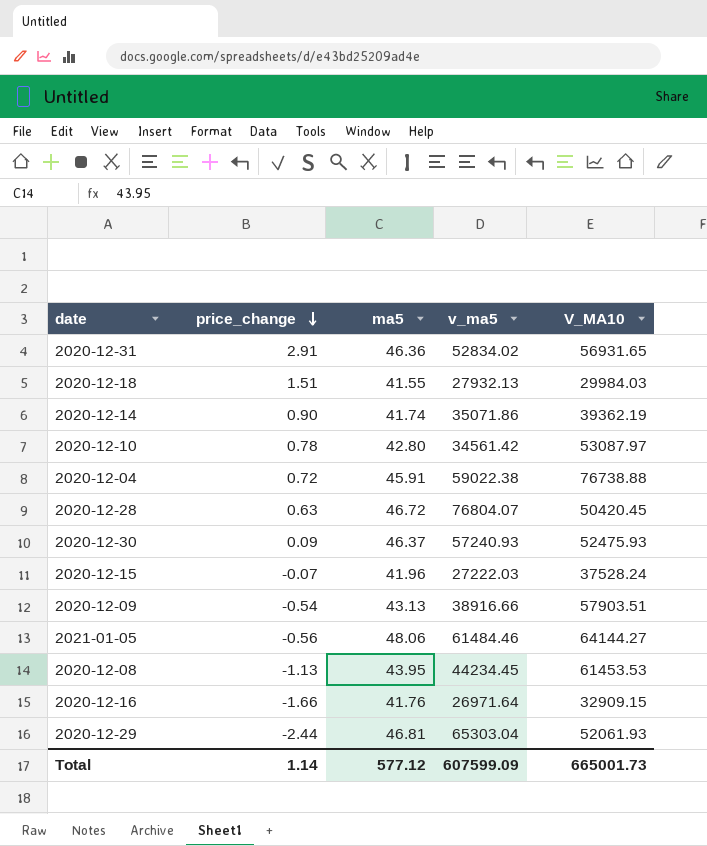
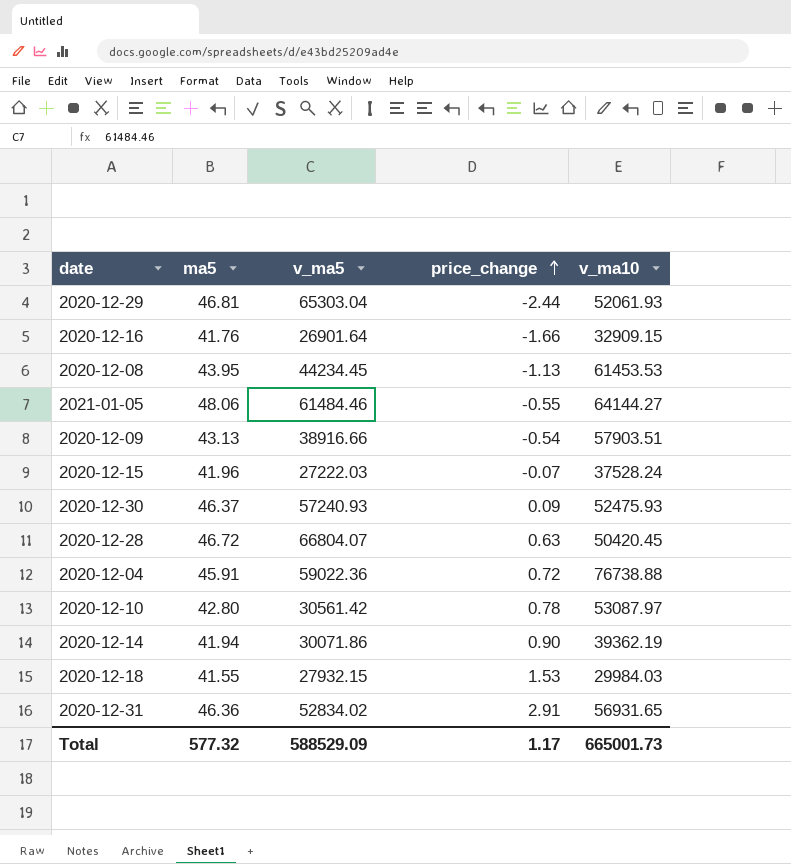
row order: price_change descending -> price_change ascending
column price_change | position: 2 -> 4
column name: V_MA10 -> v_ma10
2020-12-16 | v_ma5: 26971.64 -> 26901.64
2021-01-05 | price_change: -0.56 -> -0.55
2020-12-28 | v_ma5: 76804.07 -> 66804.07
2020-12-04 | v_ma5: 59022.38 -> 59022.36
2020-12-10 | v_ma5: 34561.42 -> 30561.42
2020-12-14 | ma5: 41.74 -> 41.94
2020-12-14 | v_ma5: 35071.86 -> 30071.86
2020-12-18 | v_ma5: 27932.13 -> 27932.15
2020-12-18 | price_change: 1.51 -> 1.53
Total | ma5: 577.12 -> 577.32
Total | v_ma5: 607599.09 -> 588529.09
Total | price_change: 1.14 -> 1.17

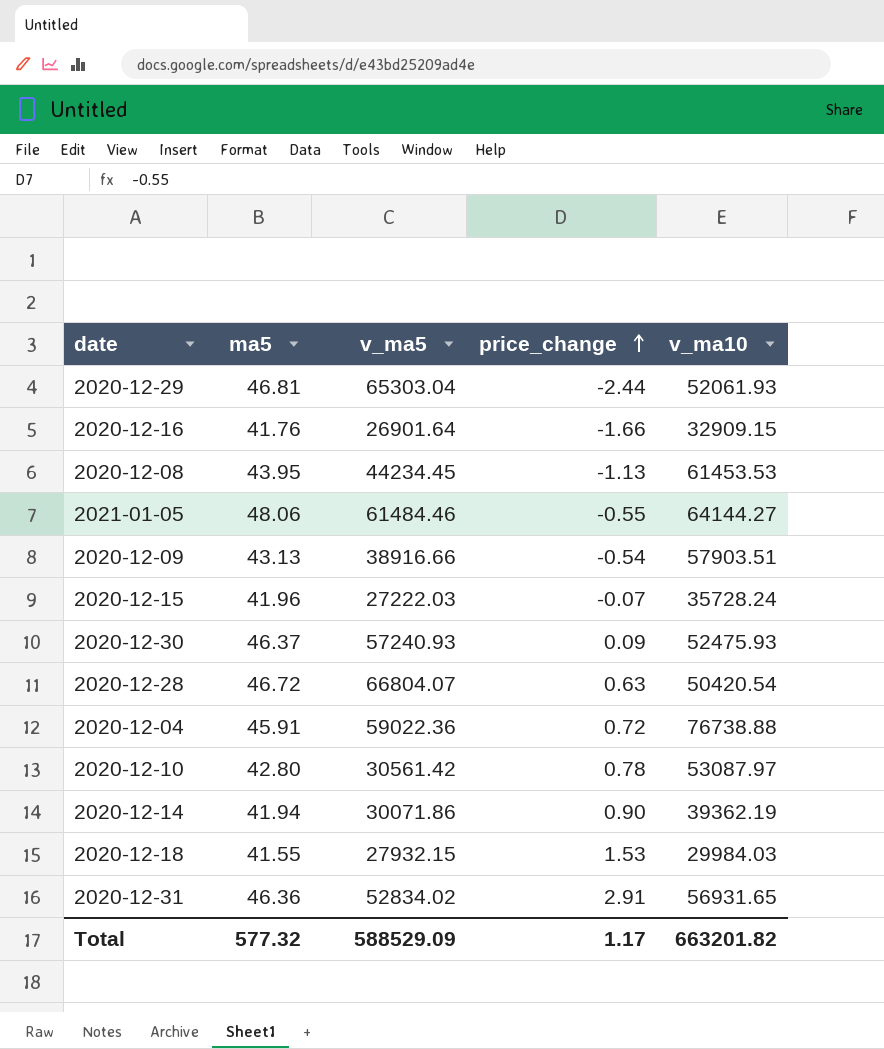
2020-12-15 | v_ma10: 37528.24 -> 35728.24
2020-12-28 | v_ma10: 50420.45 -> 50420.54
Total | v_ma10: 665001.73 -> 663201.82

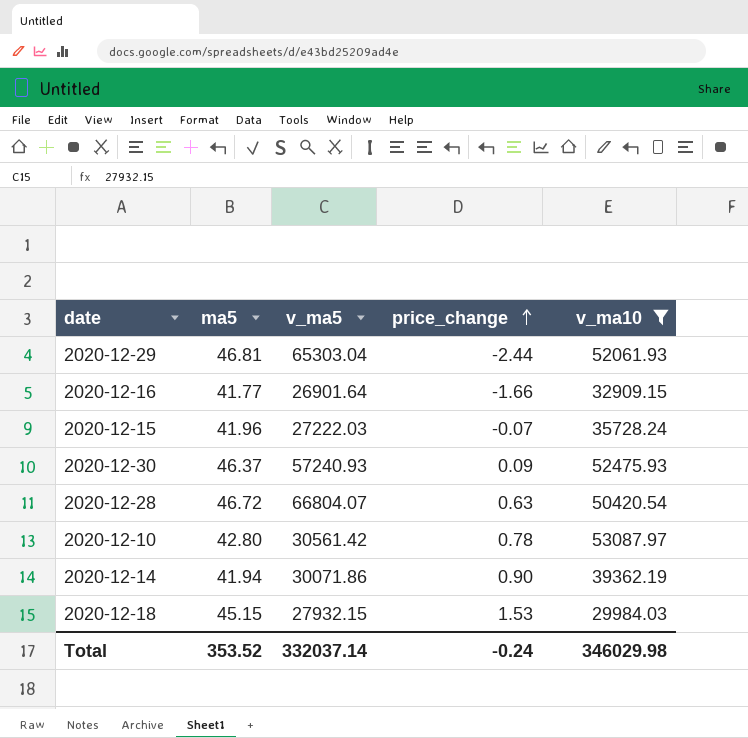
filter: none -> v_ma10 <= 53087.97
2020-12-16 | ma5: 41.76 -> 41.77
2020-12-18 | ma5: 41.55 -> 45.15
Total | ma5: 577.32 -> 353.52
Total | v_ma5: 588529.09 -> 332037.14
Total | price_change: 1.17 -> -0.24
Total | v_ma10: 663201.82 -> 346029.98

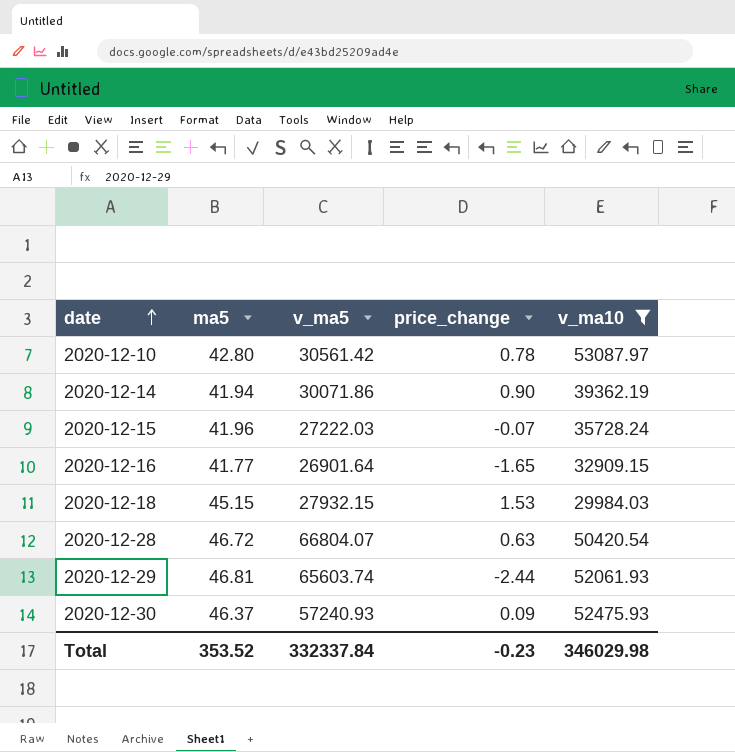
row order: price_change ascending -> date ascending
2020-12-16 | price_change: -1.66 -> -1.65
2020-12-29 | v_ma5: 65303.04 -> 65603.74
Total | v_ma5: 332037.14 -> 332337.84
Total | price_change: -0.24 -> -0.23

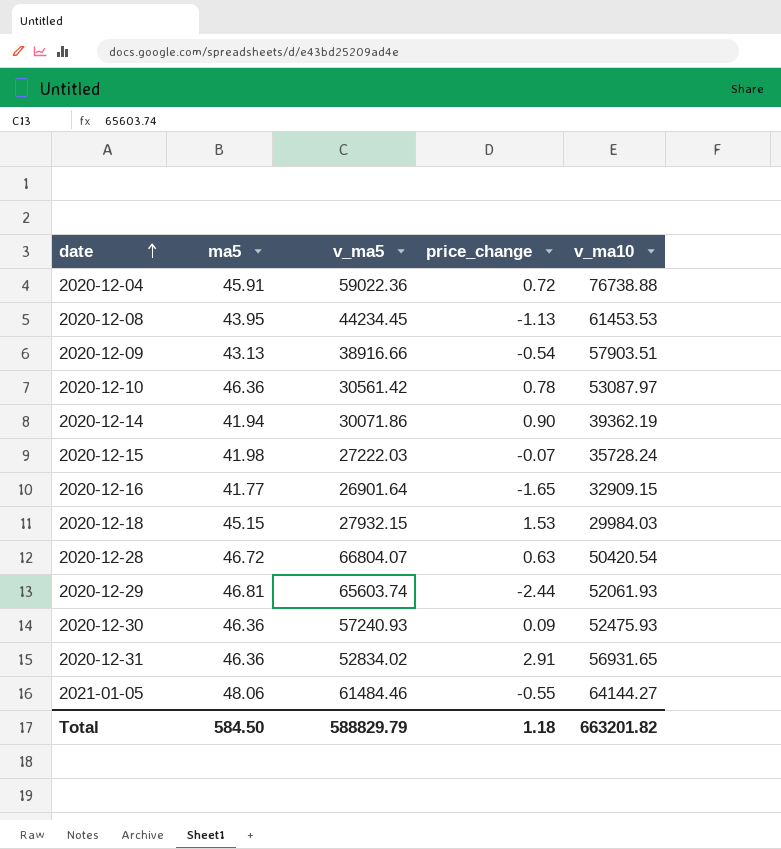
filter: v_ma10 <= 53087.97 -> none
2020-12-10 | ma5: 42.80 -> 46.36
2020-12-15 | ma5: 41.96 -> 41.98
2020-12-30 | ma5: 46.37 -> 46.36
Total | ma5: 353.52 -> 584.50
Total | v_ma5: 332337.84 -> 588829.79
Total | price_change: -0.23 -> 1.18
Total | v_ma10: 346029.98 -> 663201.82

